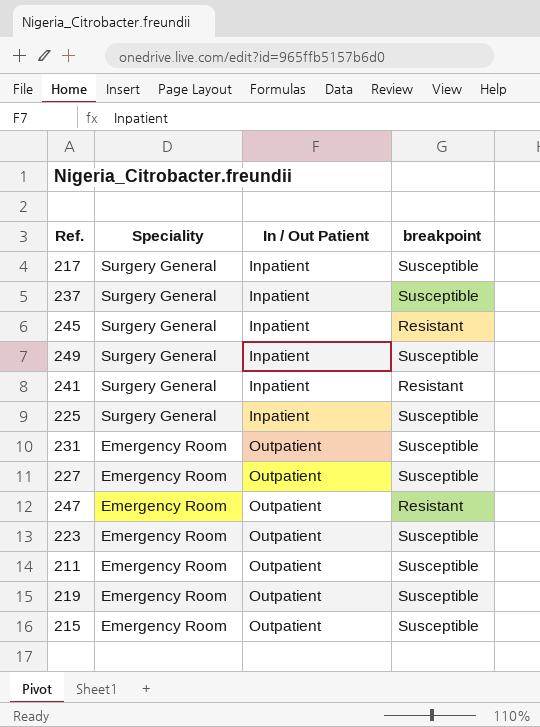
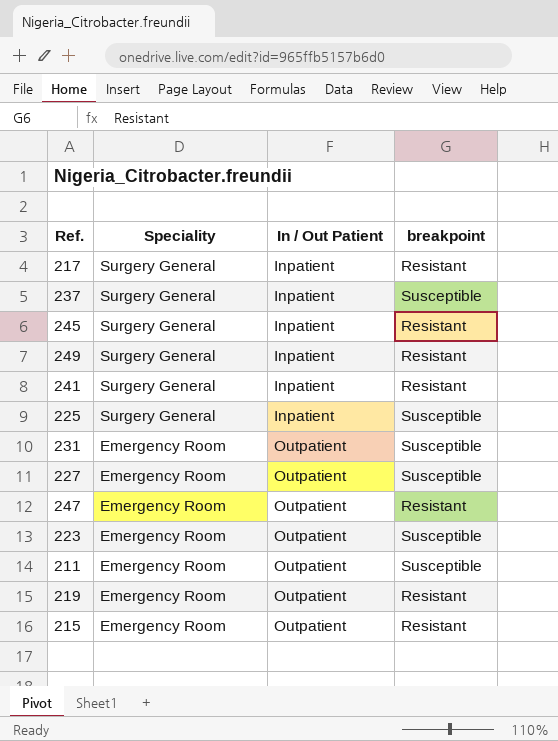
217 | breakpoint: Susceptible -> Resistant
249 | breakpoint: Susceptible -> Resistant
219 | breakpoint: Susceptible -> Resistant
215 | breakpoint: Susceptible -> Resistant

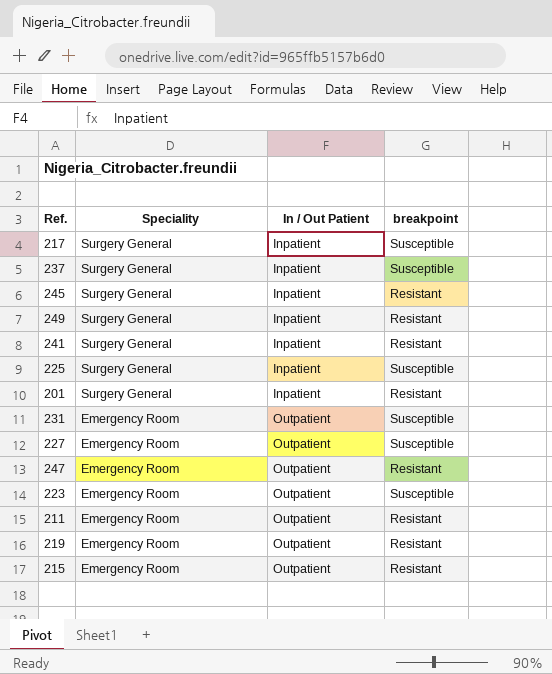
217 | breakpoint: Resistant -> Susceptible
row 201: none -> Surgery General | Inpatient | Resistant
211 | breakpoint: Susceptible -> Resistant

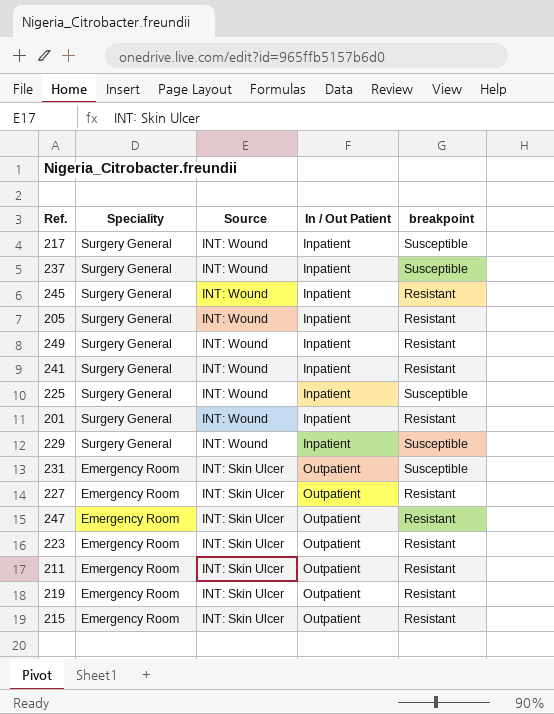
column Source | position: none -> 3
row 205: none -> Surgery General | INT: Wound | Inpatient | Resistant
row 229: none -> Surgery General | INT: Wound | Inpatient | Susceptible
227 | breakpoint: Susceptible -> Resistant
223 | breakpoint: Susceptible -> Resistant

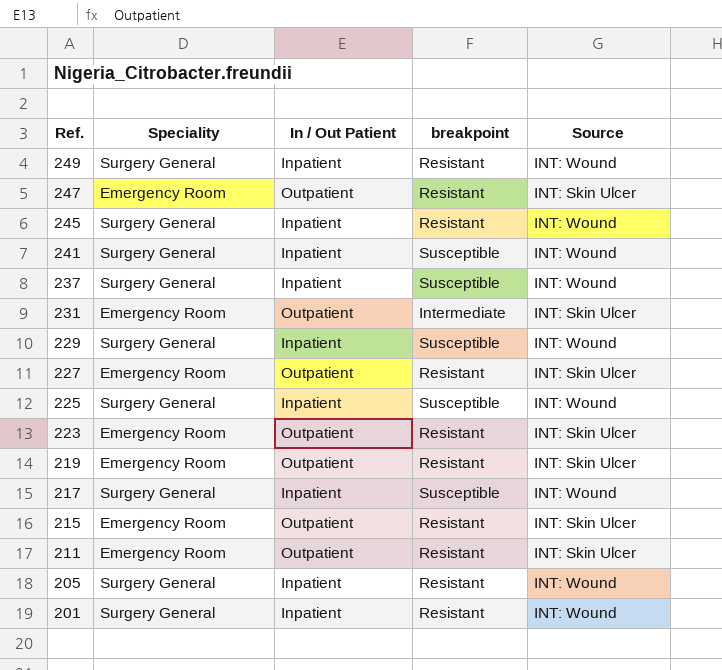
row order: Speciality descending -> Ref. descending
column Source | position: 3 -> 5
241 | breakpoint: Resistant -> Susceptible
231 | breakpoint: Susceptible -> Intermediate

